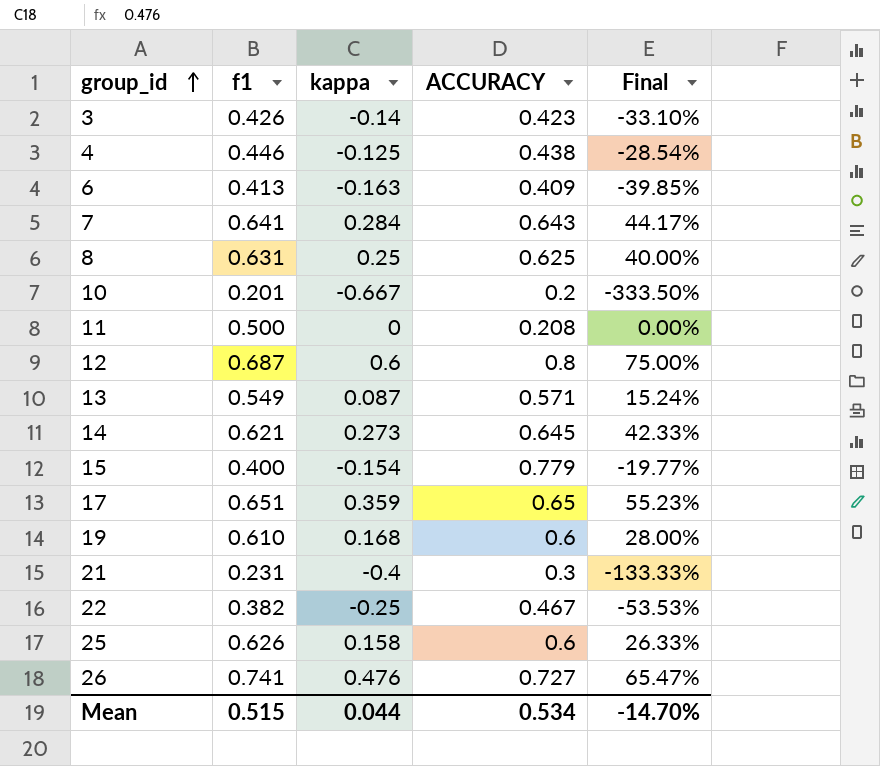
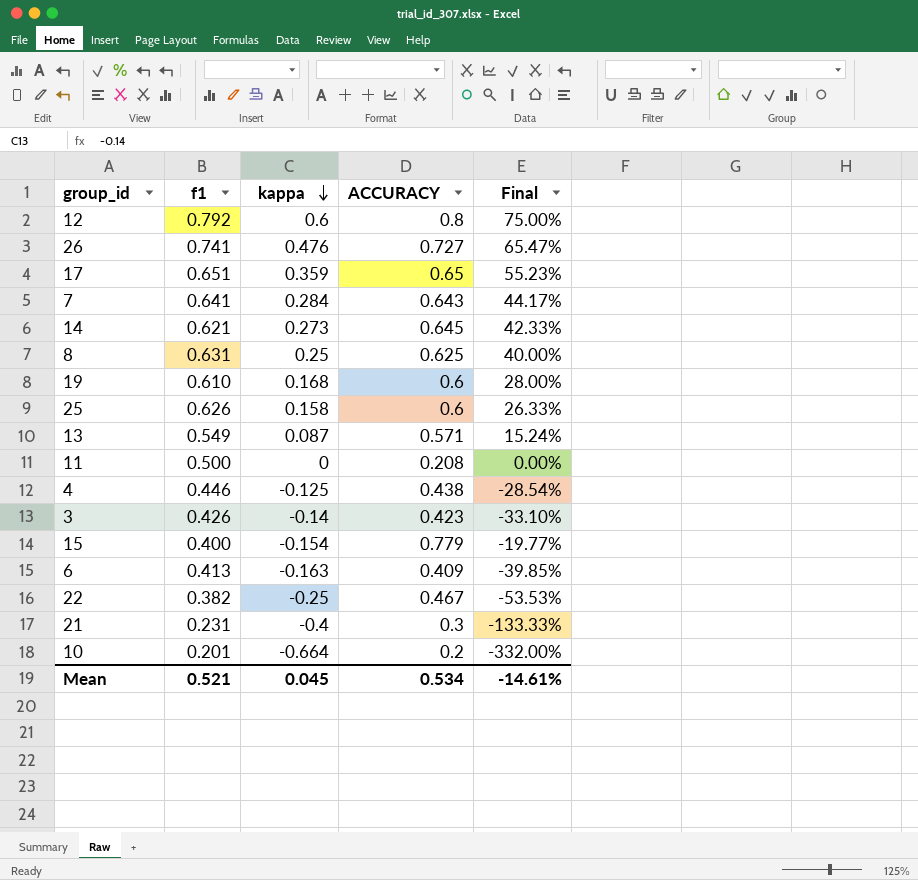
row order: group_id ascending -> kappa descending
12 | f1: 0.687 -> 0.792
10 | kappa: -0.667 -> -0.664
10 | Final: -333.50% -> -332.00%
Mean | f1: 0.515 -> 0.521
Mean | kappa: 0.044 -> 0.045
Mean | Final: -14.70% -> -14.61%

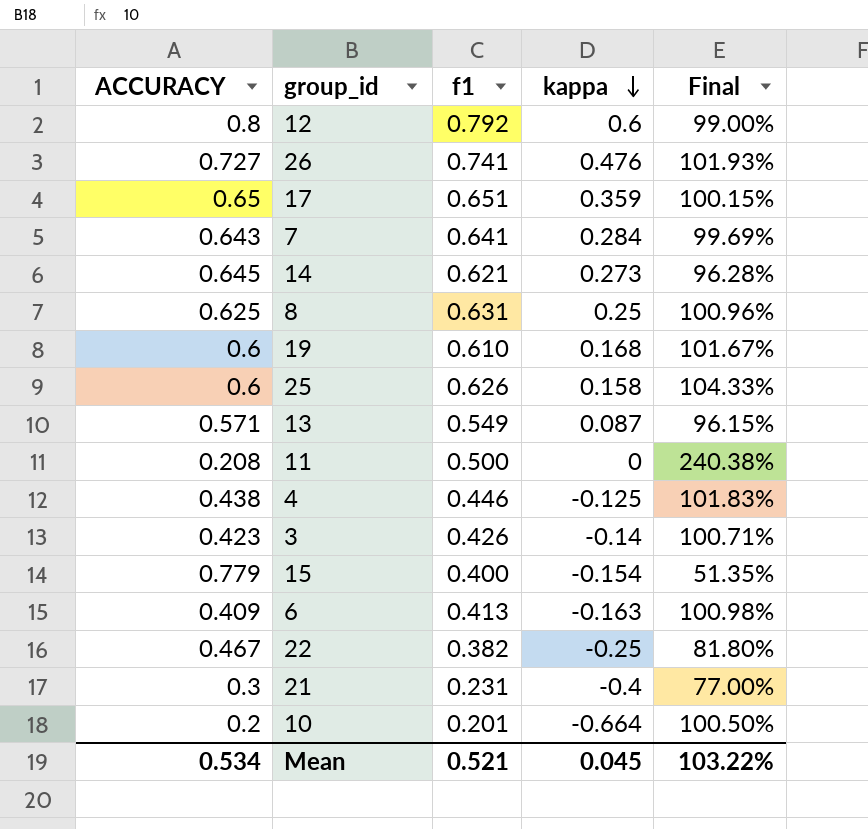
column ACCURACY | position: 4 -> 1
column Final | formula: [kappa] / [ACCURACY] -> [f1] / [ACCURACY]
Mean | Final: -14.61% -> 103.22%

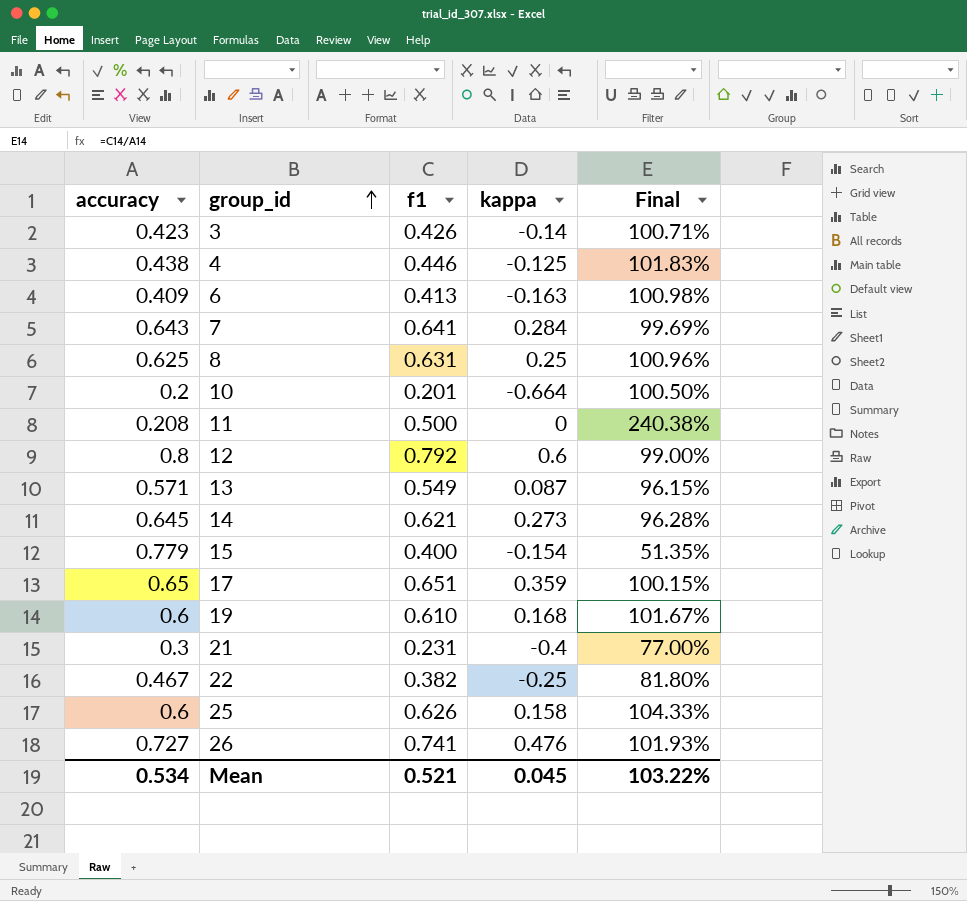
row order: kappa descending -> group_id ascending
column name: ACCURACY -> accuracy

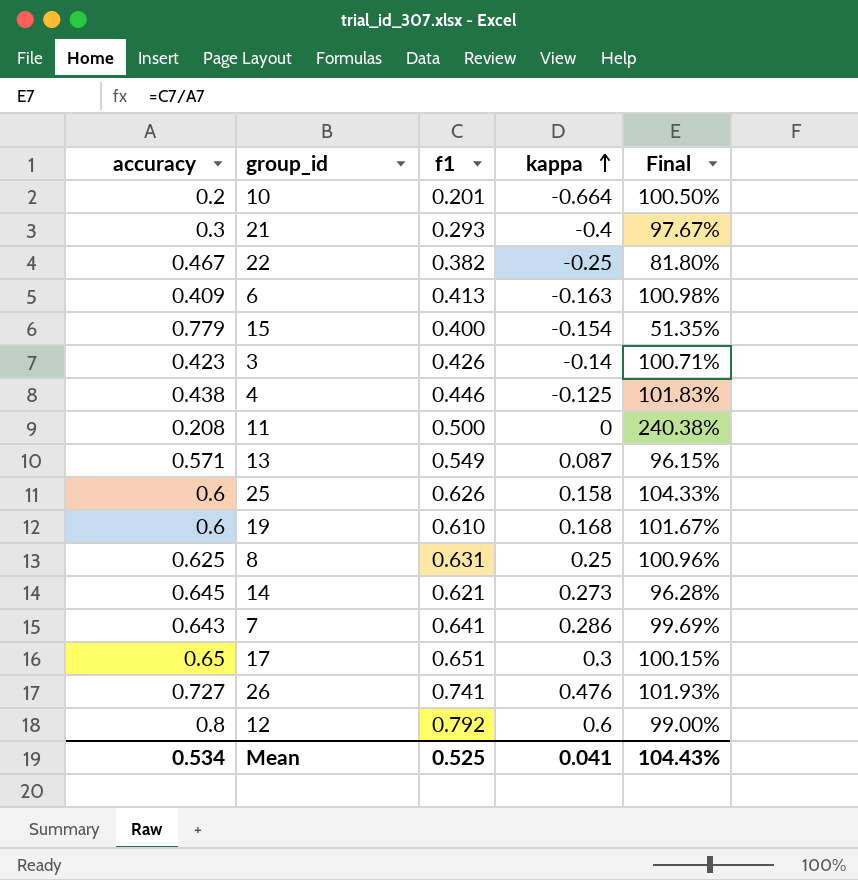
row order: group_id ascending -> kappa ascending
21 | f1: 0.231 -> 0.293
21 | Final: 77.00% -> 97.67%
7 | kappa: 0.284 -> 0.286
17 | kappa: 0.359 -> 0.3
Mean | f1: 0.521 -> 0.525
Mean | kappa: 0.045 -> 0.041
Mean | Final: 103.22% -> 104.43%

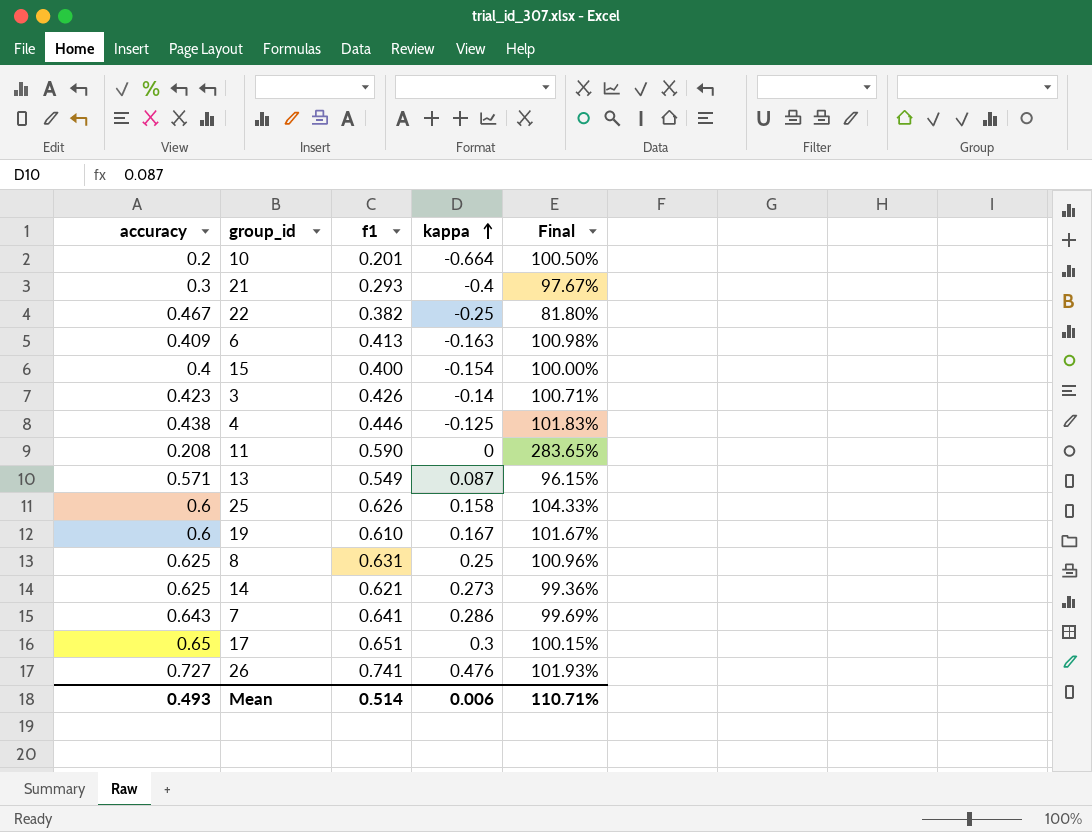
row 12: 0.8 | 0.792 | 0.6 | 99.00% -> none
15 | accuracy: 0.779 -> 0.4
15 | Final: 51.35% -> 100.00%
11 | f1: 0.500 -> 0.590
11 | Final: 240.38% -> 283.65%
19 | kappa: 0.168 -> 0.167
14 | accuracy: 0.645 -> 0.625
14 | Final: 96.28% -> 99.36%
Mean | accuracy: 0.534 -> 0.493
Mean | f1: 0.525 -> 0.514
Mean | kappa: 0.041 -> 0.006
Mean | Final: 104.43% -> 110.71%

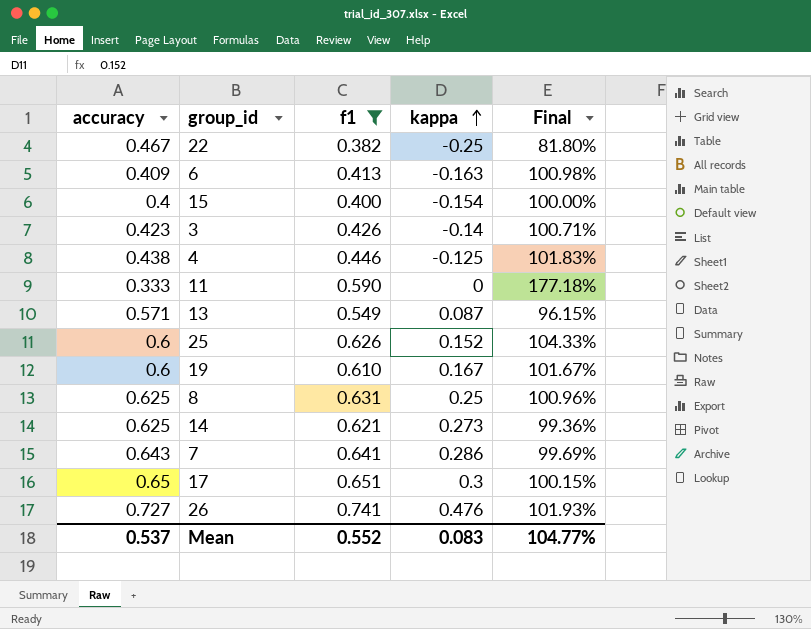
filter: none -> f1 >= 0.382
11 | accuracy: 0.208 -> 0.333
11 | Final: 283.65% -> 177.18%
25 | kappa: 0.158 -> 0.152
Mean | accuracy: 0.493 -> 0.537
Mean | f1: 0.514 -> 0.552
Mean | kappa: 0.006 -> 0.083
Mean | Final: 110.71% -> 104.77%

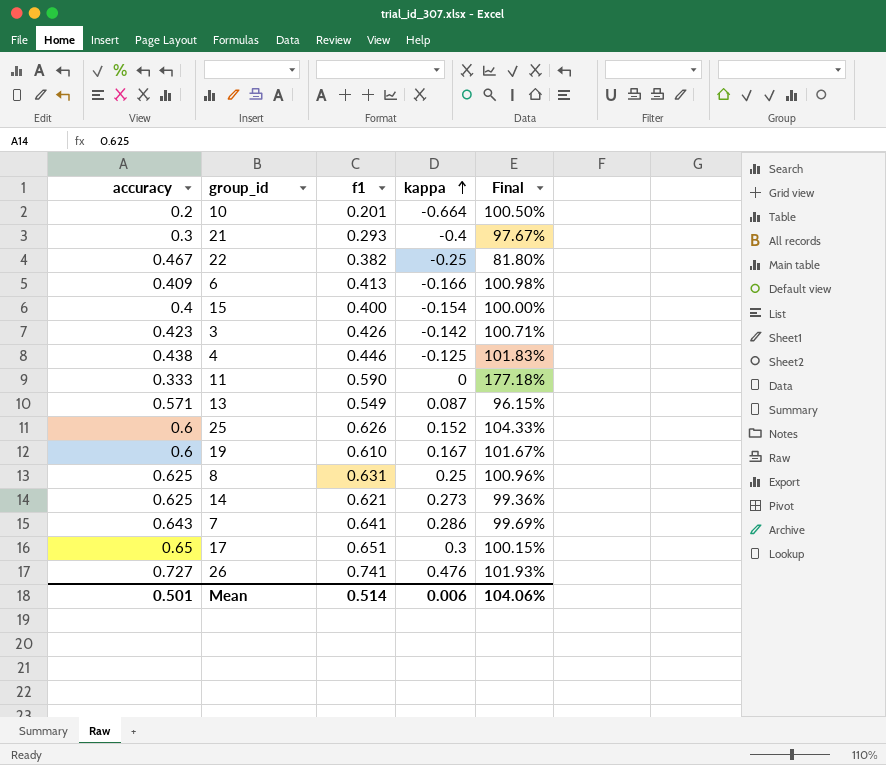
filter: f1 >= 0.382 -> none
6 | kappa: -0.163 -> -0.166
3 | kappa: -0.14 -> -0.142
Mean | accuracy: 0.537 -> 0.501
Mean | f1: 0.552 -> 0.514
Mean | kappa: 0.083 -> 0.006
Mean | Final: 104.77% -> 104.06%

